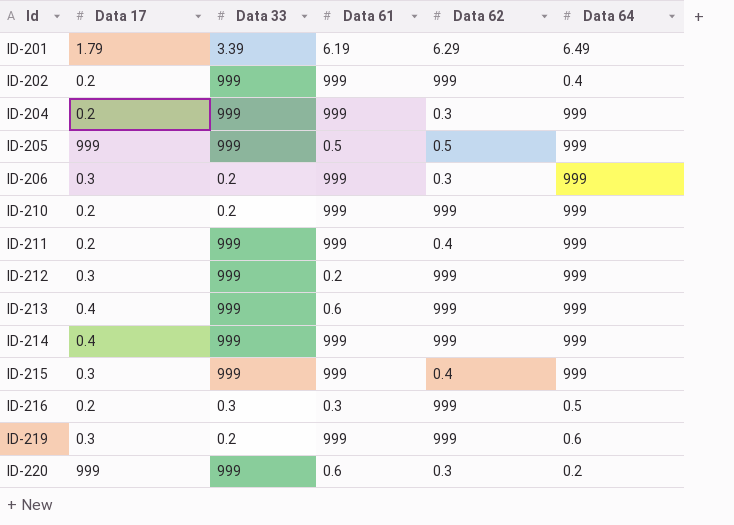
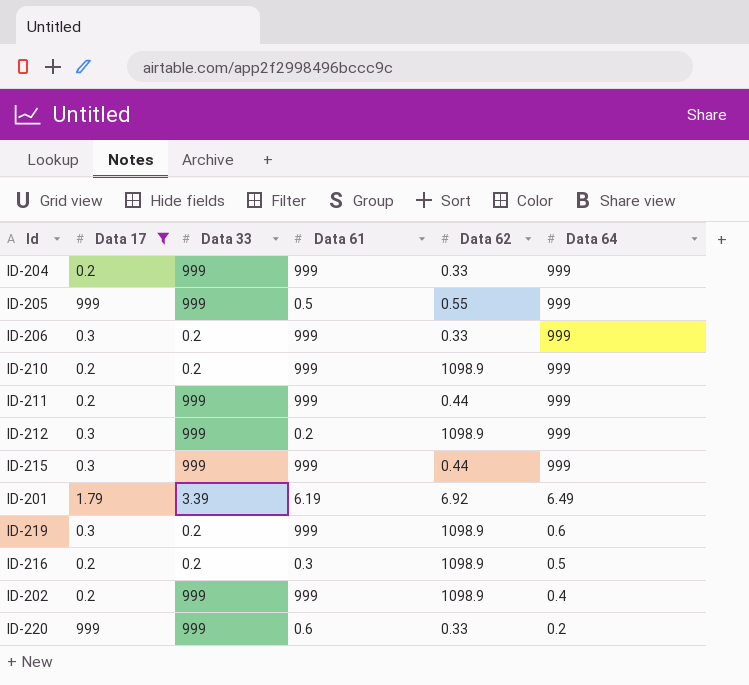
filter: none -> Data 17 != 0.4
row order: Id ascending -> Data 64 descending
ID-204 | Data 62: 0.3 -> 0.33
ID-205 | Data 62: 0.5 -> 0.55
ID-206 | Data 62: 0.3 -> 0.33
ID-210 | Data 62: 999 -> 1098.9
ID-211 | Data 62: 0.4 -> 0.44
ID-212 | Data 62: 999 -> 1098.9
ID-215 | Data 62: 0.4 -> 0.44
ID-201 | Data 62: 6.29 -> 6.92
ID-219 | Data 62: 999 -> 1098.9
ID-216 | Data 33: 0.3 -> 0.2
ID-216 | Data 62: 999 -> 1098.9
ID-202 | Data 62: 999 -> 1098.9
ID-220 | Data 62: 0.3 -> 0.33

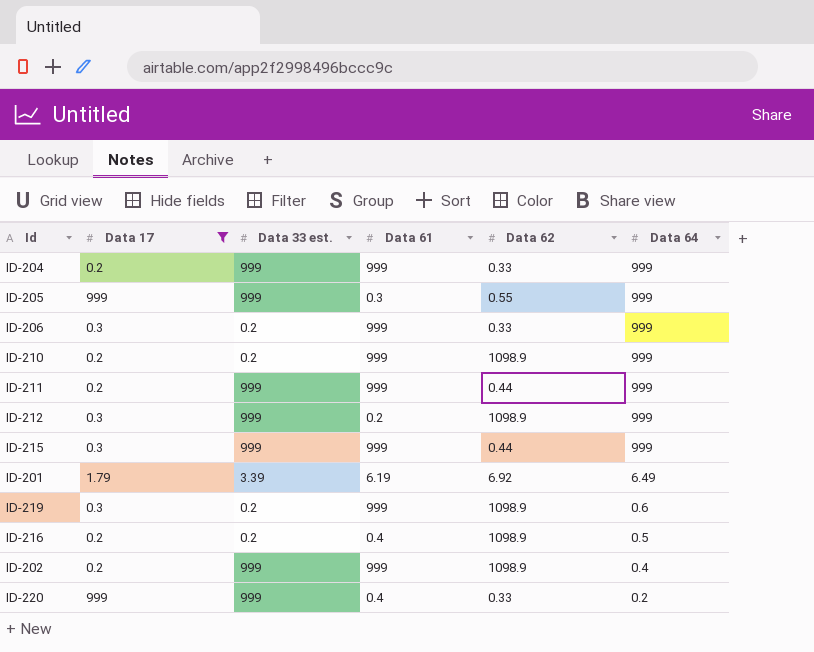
column name: Data 33 -> Data 33 est.
ID-205 | Data 61: 0.5 -> 0.3
ID-216 | Data 61: 0.3 -> 0.4
ID-220 | Data 61: 0.6 -> 0.4

